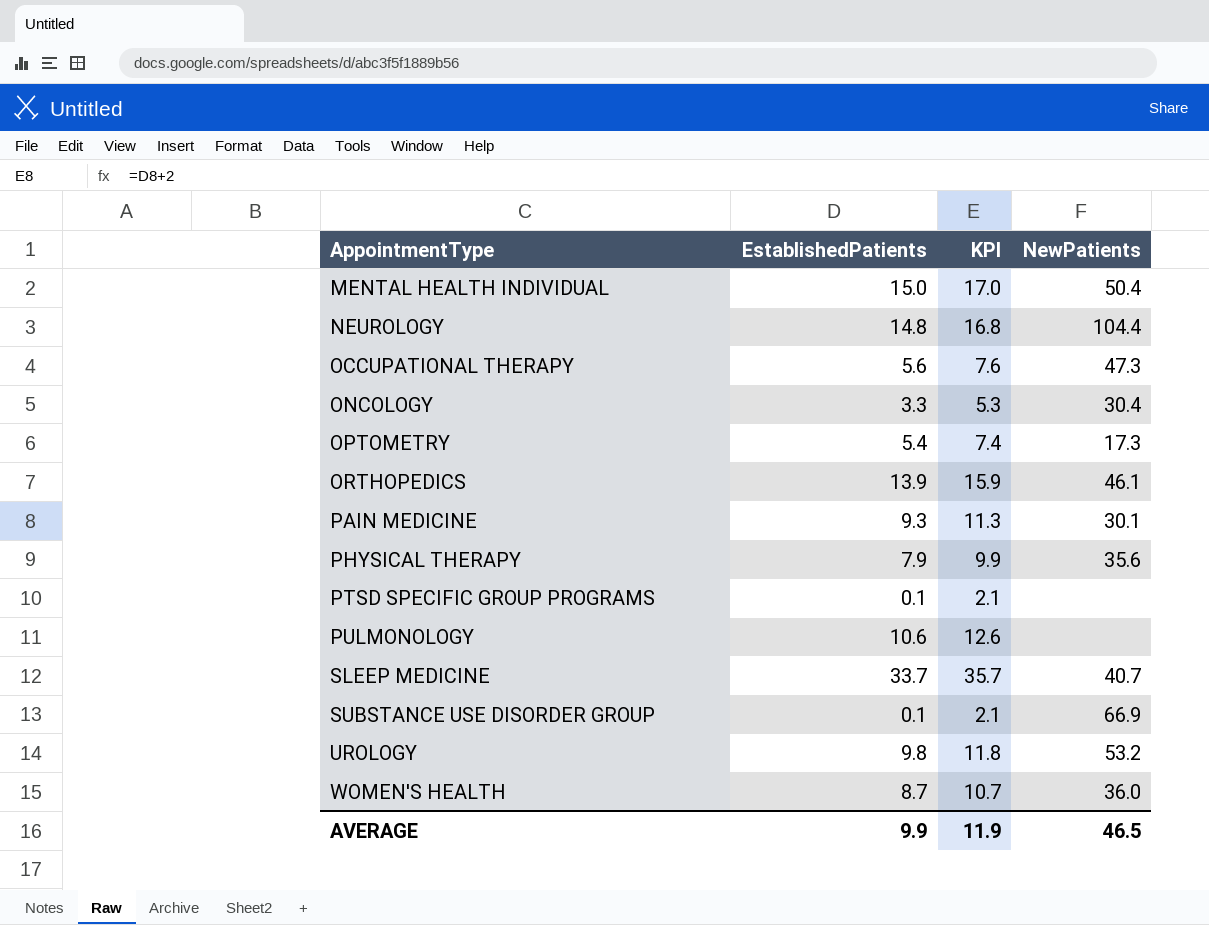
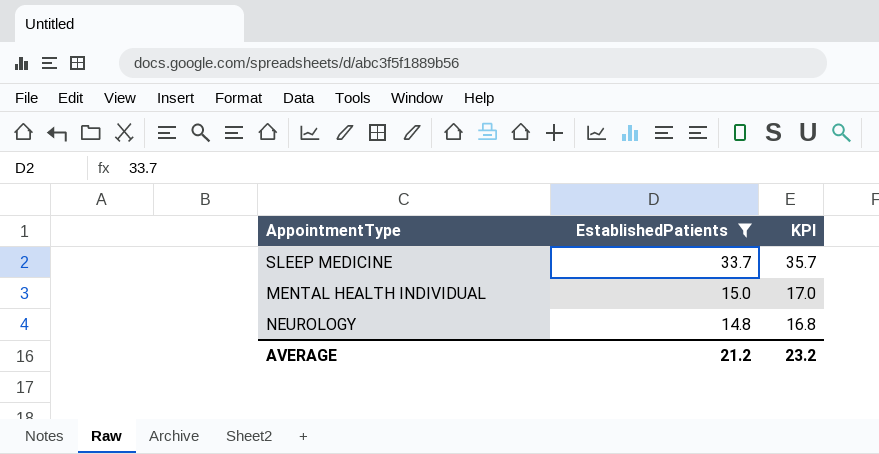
filter: none -> EstablishedPatients >= 14.8
row order: AppointmentType ascending -> EstablishedPatients descending
column NewPatients | position: 4 -> none
AVERAGE | EstablishedPatients: 9.9 -> 21.2
AVERAGE | KPI: 11.9 -> 23.2

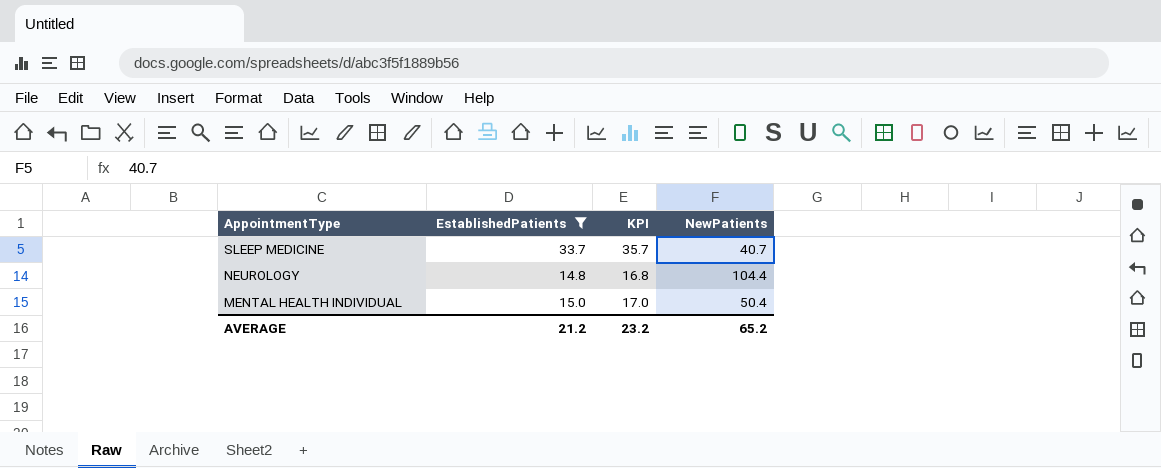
row order: EstablishedPatients descending -> AppointmentType descending
column NewPatients | position: none -> 4

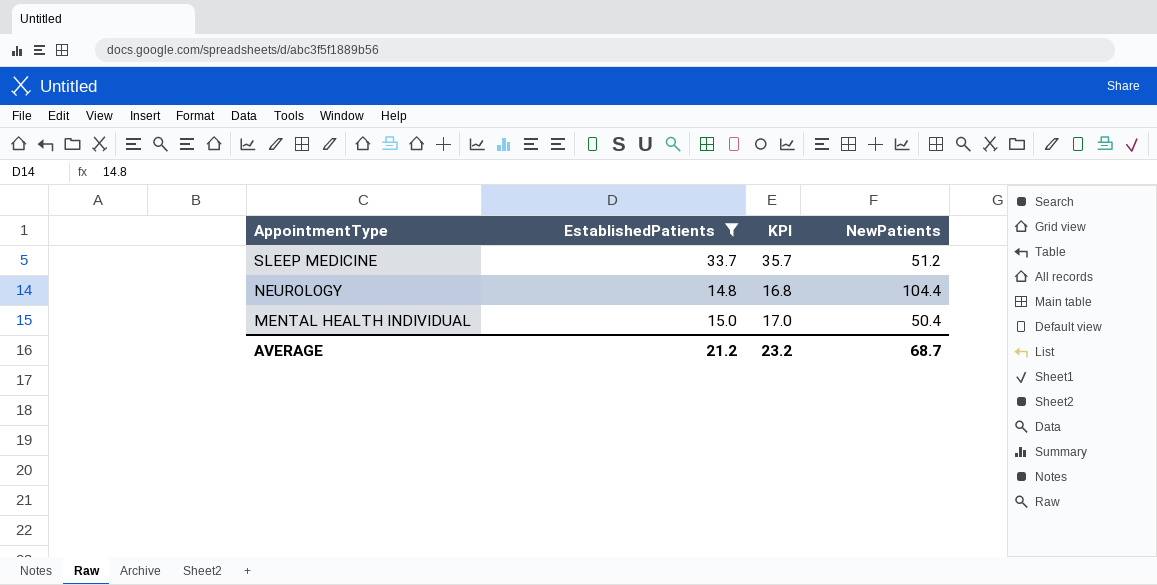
SLEEP MEDICINE | NewPatients: 40.7 -> 51.2
AVERAGE | NewPatients: 65.2 -> 68.7

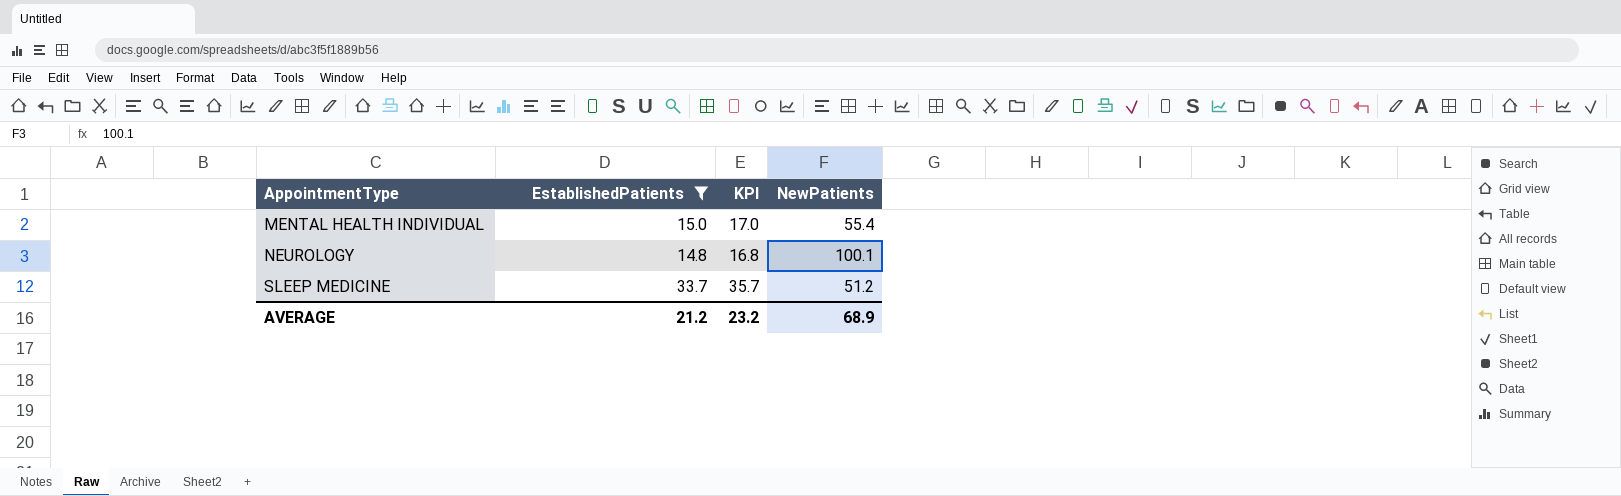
row order: AppointmentType descending -> AppointmentType ascending
MENTAL HEALTH INDIVIDUAL | NewPatients: 50.4 -> 55.4
NEUROLOGY | NewPatients: 104.4 -> 100.1
AVERAGE | NewPatients: 68.7 -> 68.9

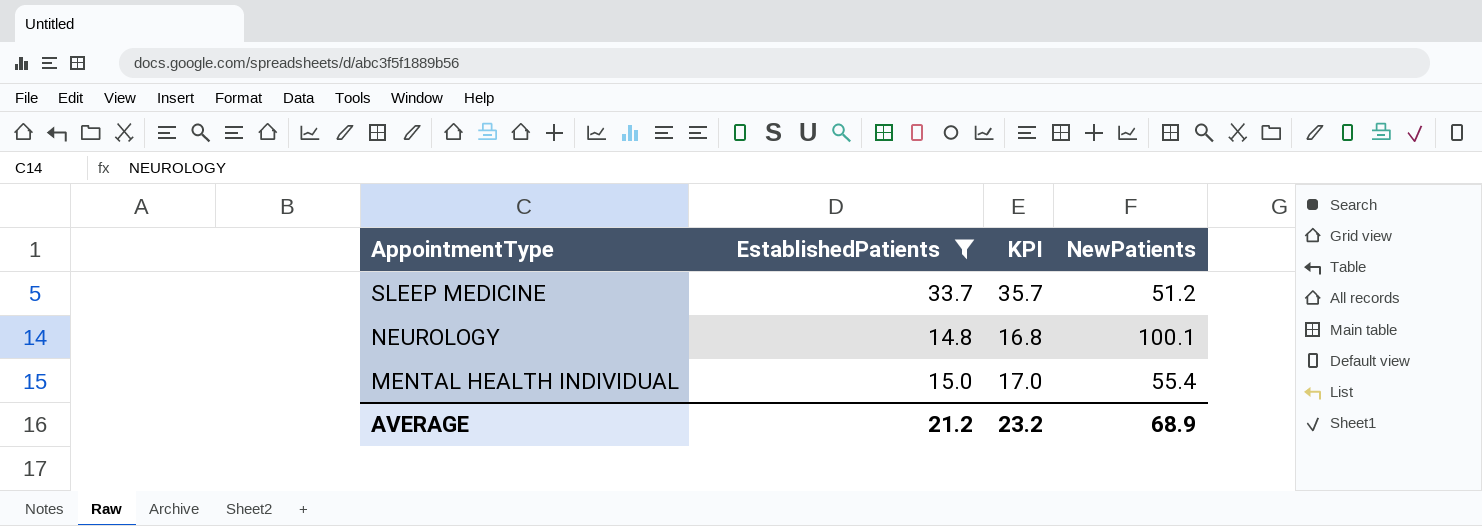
row order: AppointmentType ascending -> AppointmentType descending

